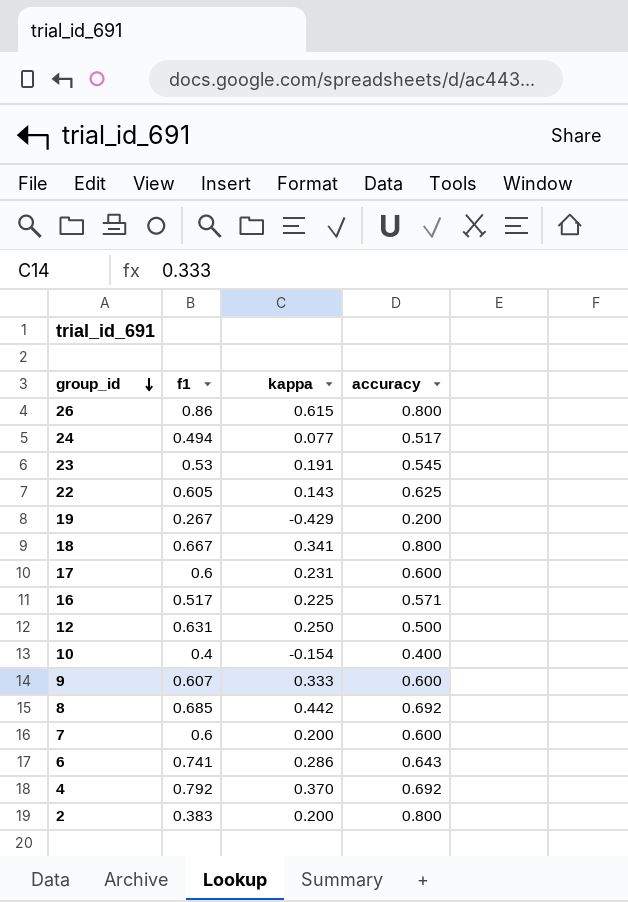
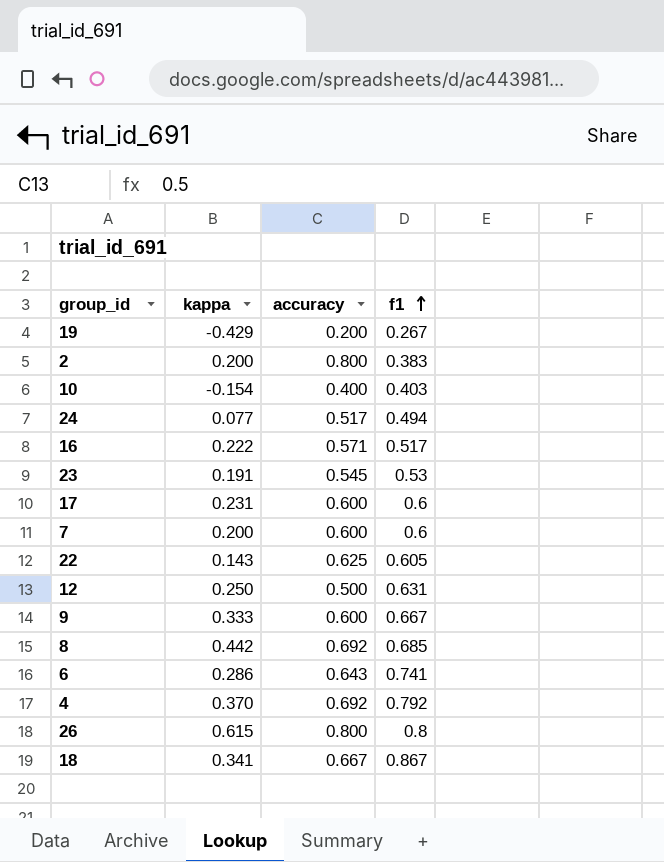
row order: group_id descending -> f1 ascending
column f1 | position: 2 -> 4
10 | f1: 0.4 -> 0.403
16 | kappa: 0.225 -> 0.222
9 | f1: 0.607 -> 0.667
26 | f1: 0.86 -> 0.8
18 | accuracy: 0.800 -> 0.667
18 | f1: 0.667 -> 0.867

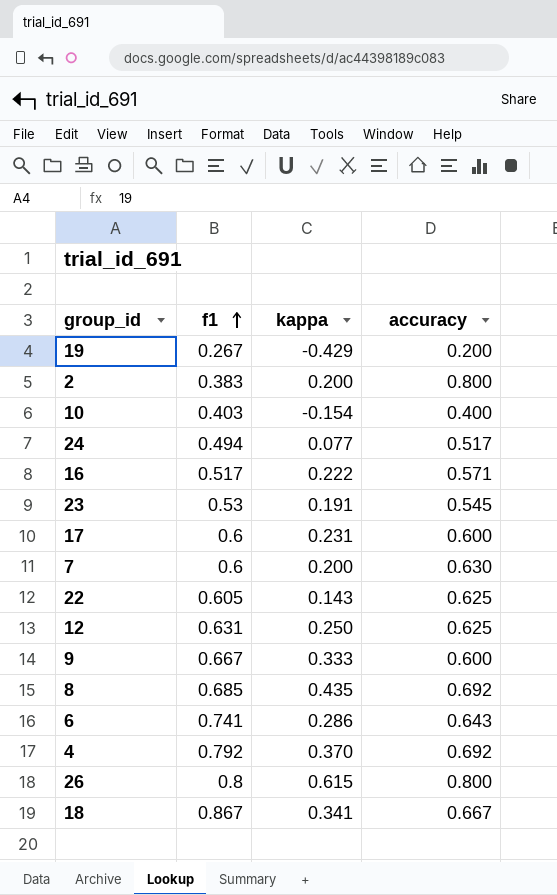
column f1 | position: 4 -> 2
7 | accuracy: 0.600 -> 0.630
12 | accuracy: 0.500 -> 0.625
8 | kappa: 0.442 -> 0.435

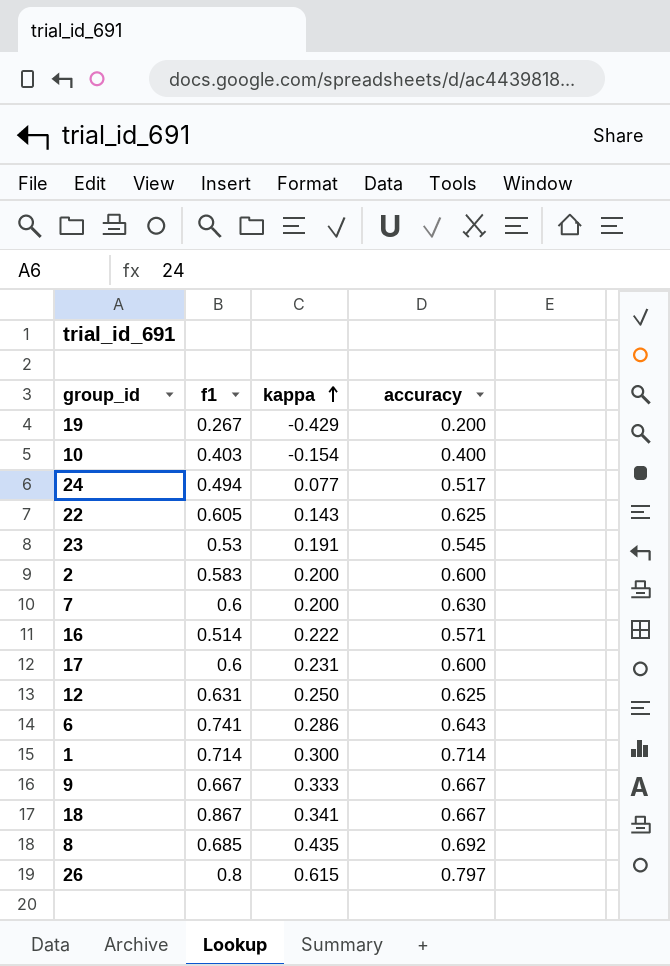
row order: f1 ascending -> kappa ascending
row 4: 0.792 | 0.370 | 0.692 -> none
2 | f1: 0.383 -> 0.583
2 | accuracy: 0.800 -> 0.600
16 | f1: 0.517 -> 0.514
row 1: none -> 0.714 | 0.300 | 0.714
9 | accuracy: 0.600 -> 0.667
26 | accuracy: 0.800 -> 0.797

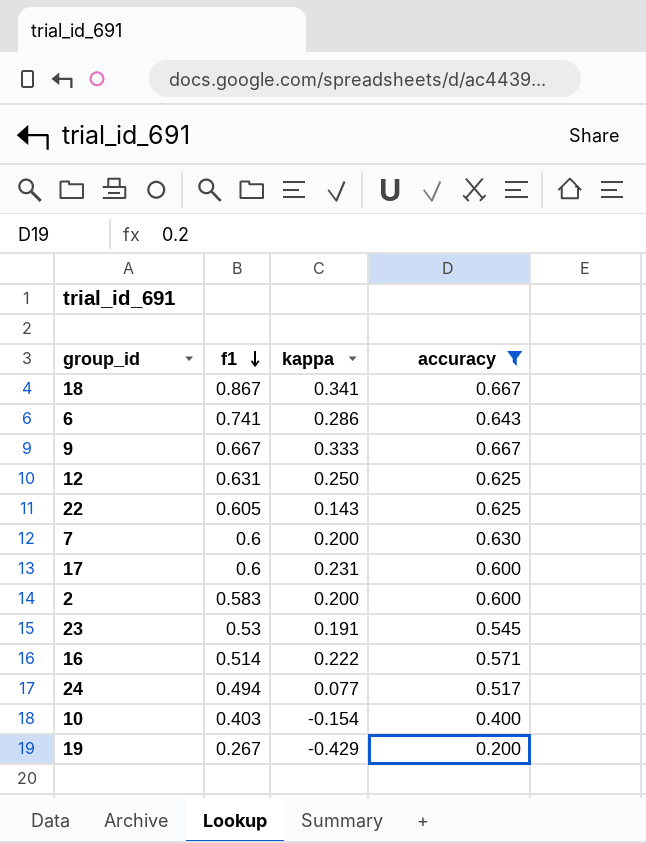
filter: none -> accuracy <= 0.667
row order: kappa ascending -> f1 descending

